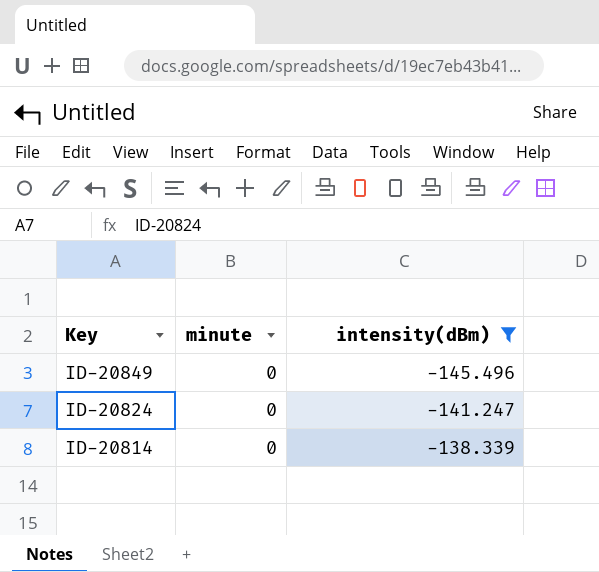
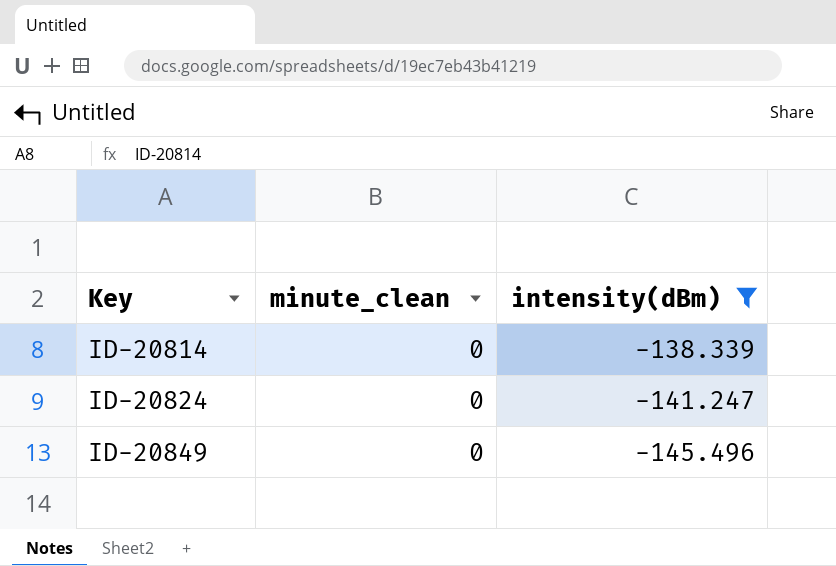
row order: Key descending -> Key ascending
column name: minute -> minute_clean

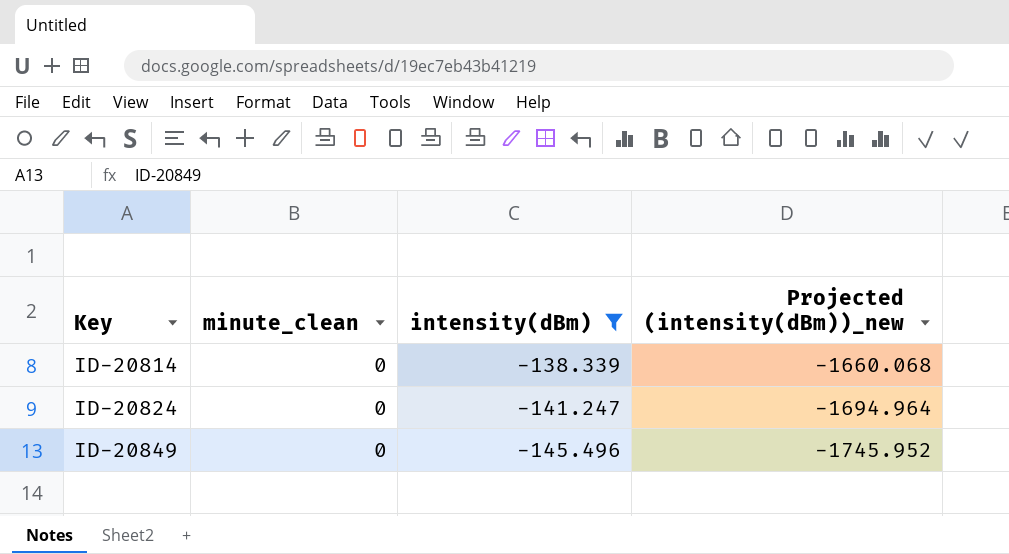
column Projected (intensity(dBm))_new | formula: none -> [intensity(dBm)] * 12

